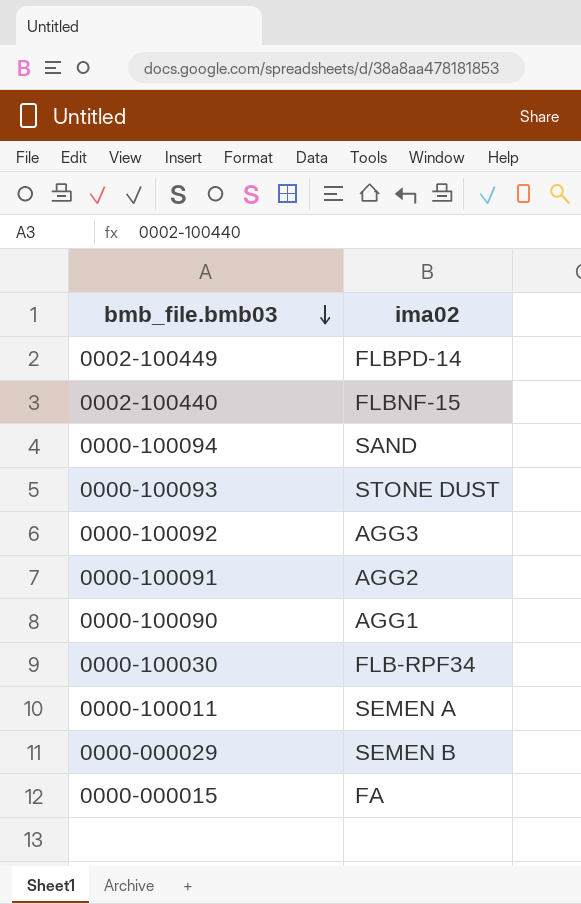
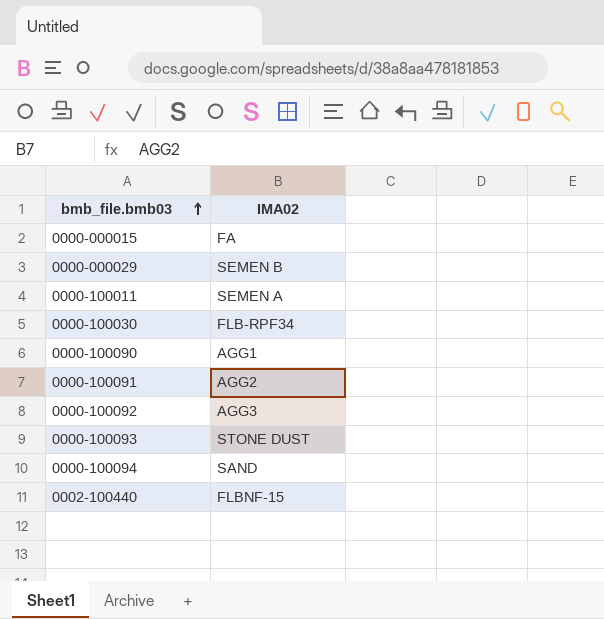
row order: bmb_file.bmb03 descending -> bmb_file.bmb03 ascending
column name: ima02 -> IMA02
row 0002-100449: FLBPD-14 -> none

